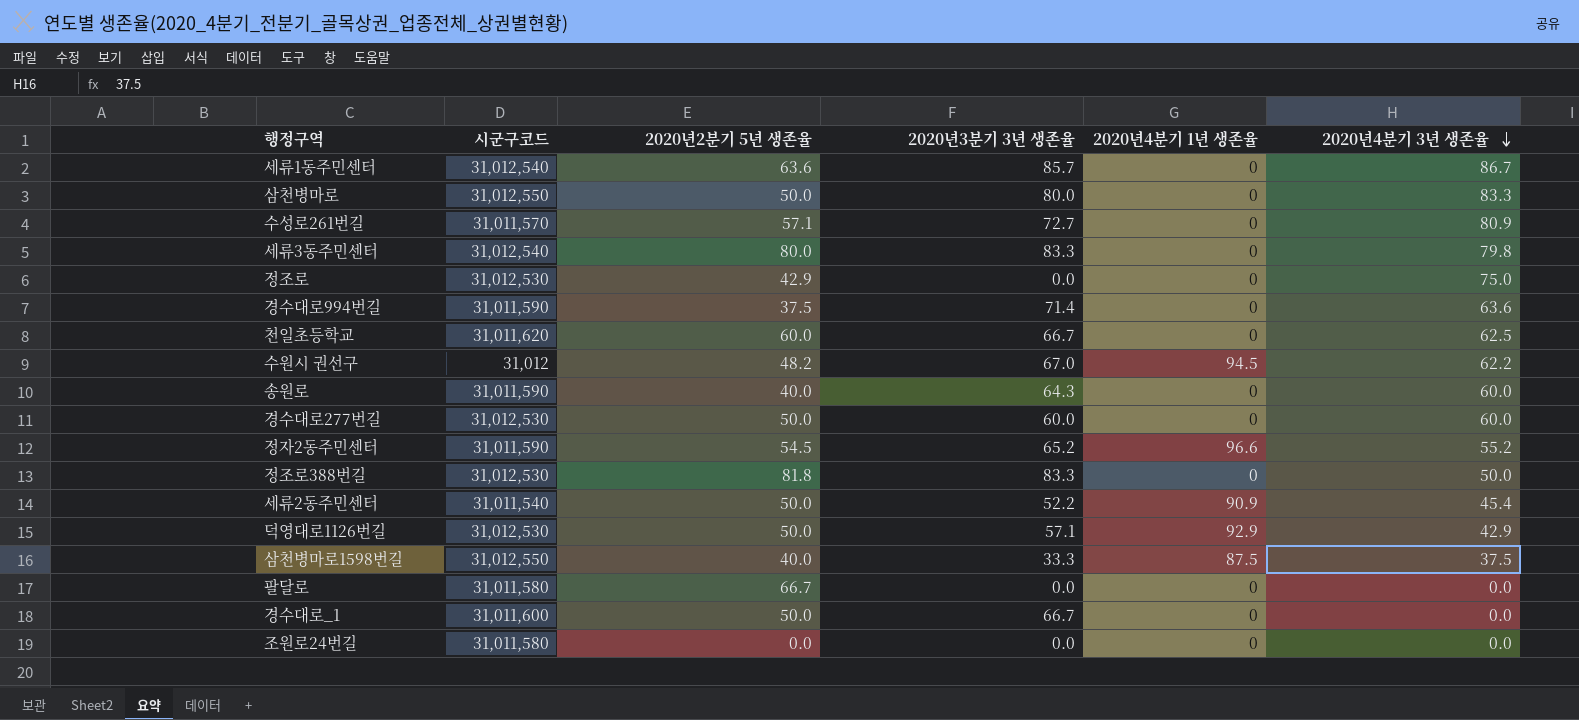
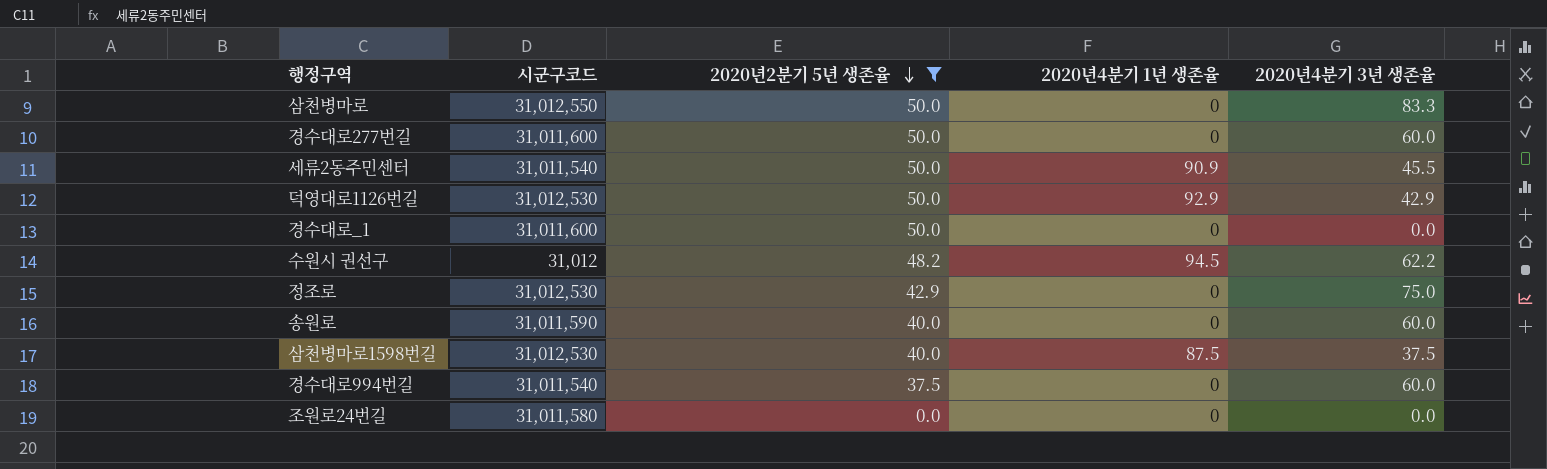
filter: none -> 2020년2분기 5년 생존율 <= 50.0
row order: 2020년4분기 3년 생존율 descending -> 2020년2분기 5년 생존율 descending
column 2020년3분기 3년 생존율 | position: 4 -> none
경수대로277번길 | 시군구코드: 31,012,530 -> 31,011,600
세류2동주민센터 | 2020년4분기 3년 생존율: 45.4 -> 45.5
삼천병마로1598번길 | 시군구코드: 31,012,550 -> 31,012,530
경수대로994번길 | 시군구코드: 31,011,590 -> 31,011,540
경수대로994번길 | 2020년4분기 3년 생존율: 63.6 -> 60.0

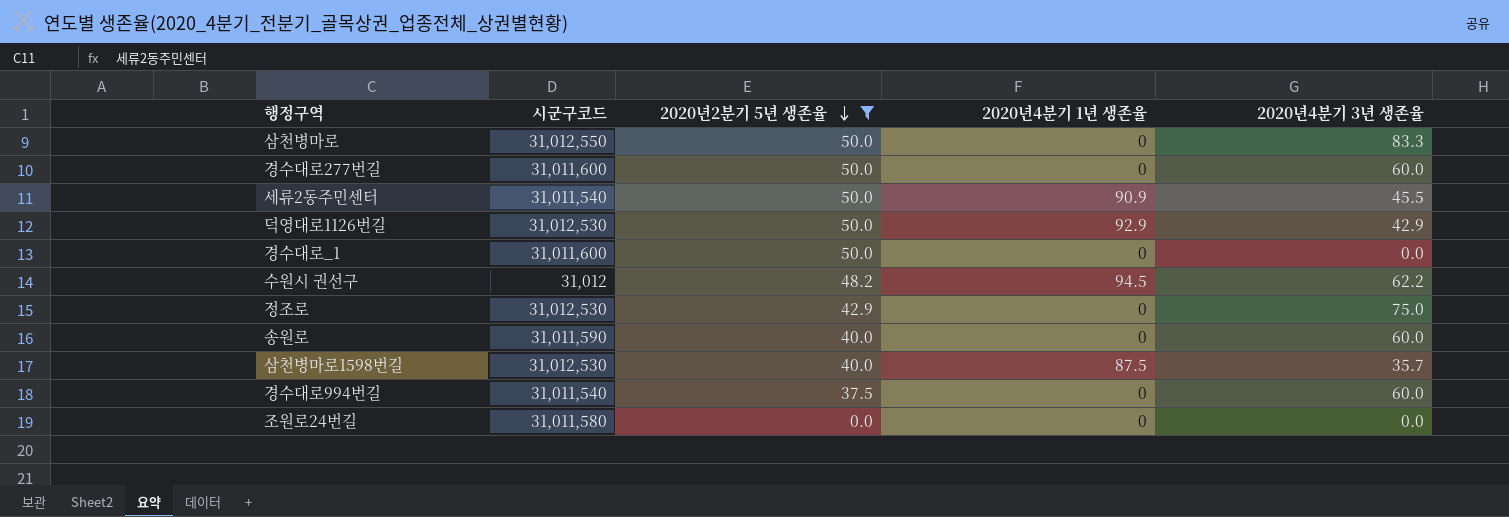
삼천병마로1598번길 | 2020년4분기 3년 생존율: 37.5 -> 35.7

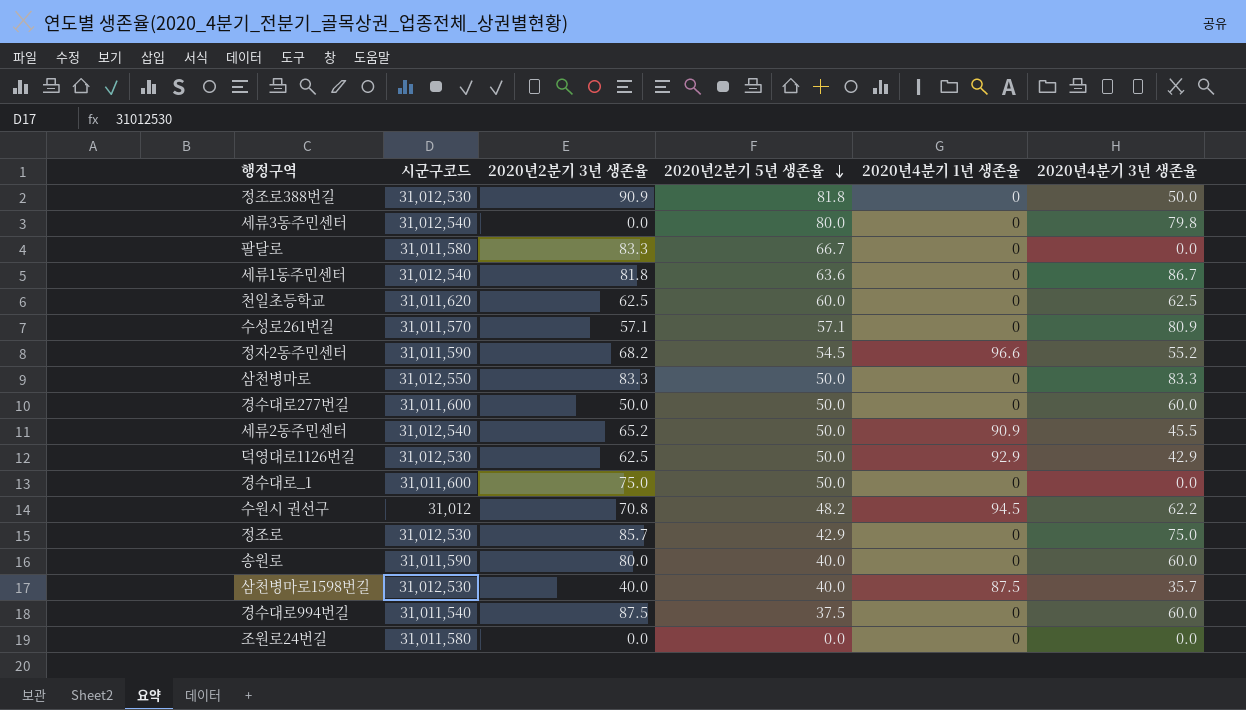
filter: 2020년2분기 5년 생존율 <= 50.0 -> none
column 2020년2분기 3년 생존율 | position: none -> 3
세류2동주민센터 | 시군구코드: 31,011,540 -> 31,012,540

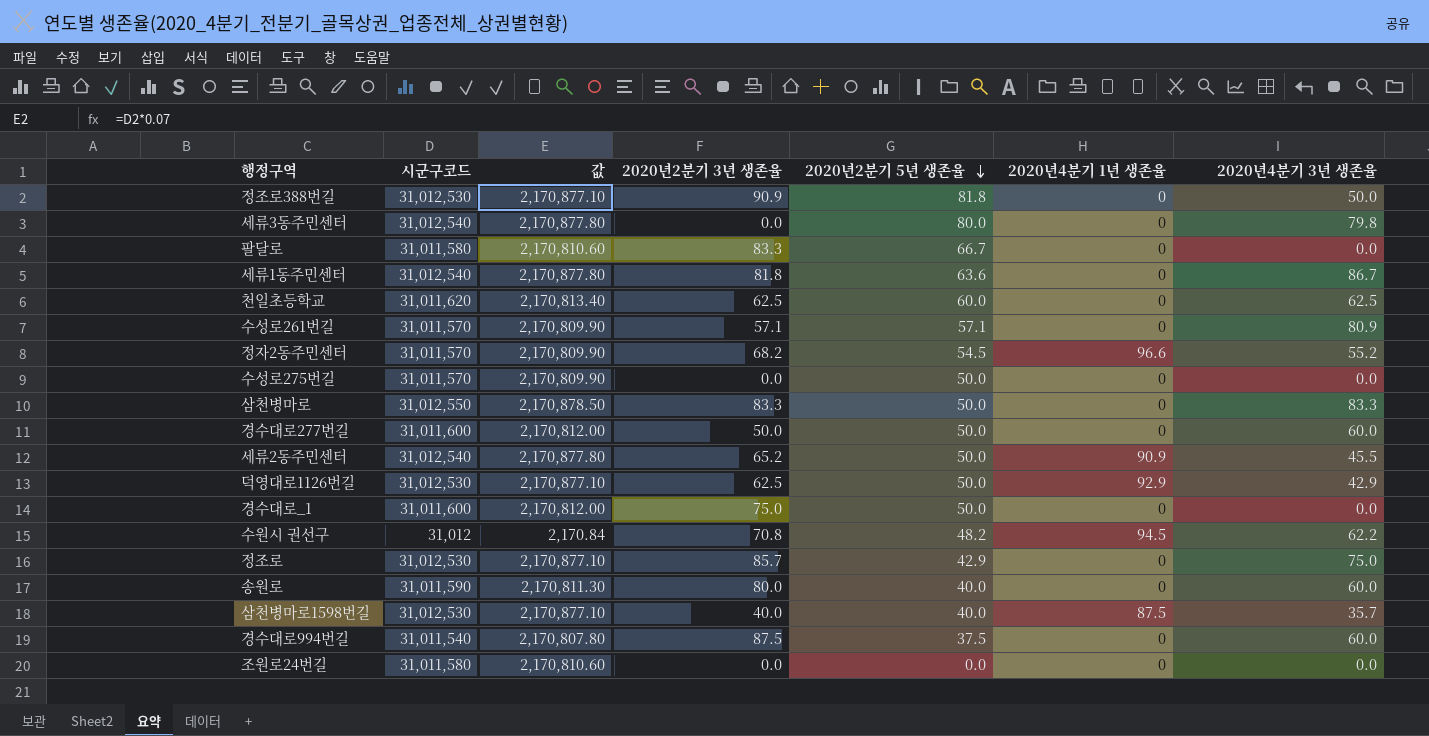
column 값 | formula: none -> [시군구코드] * 0.07
정자2동주민센터 | 시군구코드: 31,011,590 -> 31,011,570
row 수성로275번길: none -> 31,011,570 | 2,170,809.90 | 0.0 | 50.0 | 0 | 0.0

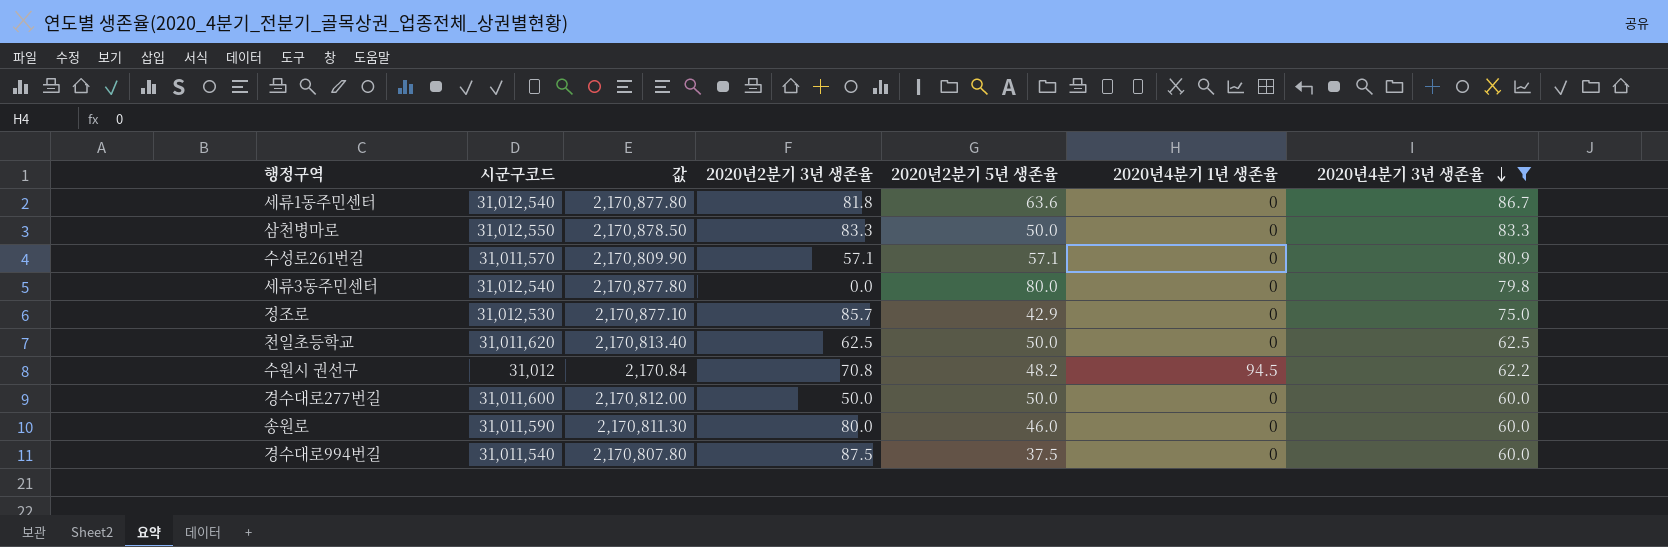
filter: none -> 2020년4분기 3년 생존율 >= 60.0
row order: 2020년2분기 5년 생존율 descending -> 2020년4분기 3년 생존율 descending
천일초등학교 | 2020년2분기 5년 생존율: 60.0 -> 50.0
송원로 | 2020년2분기 5년 생존율: 40.0 -> 46.0

